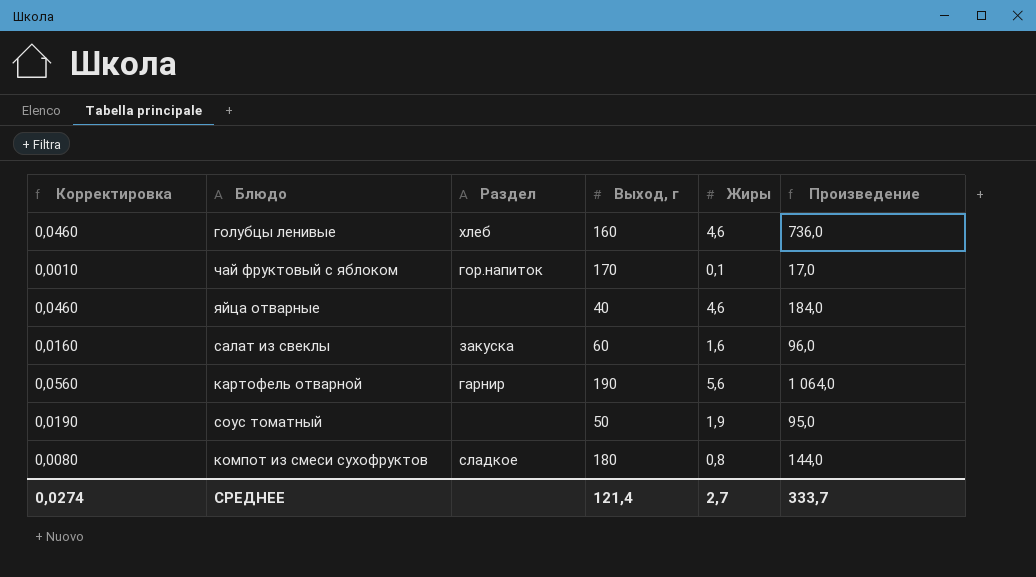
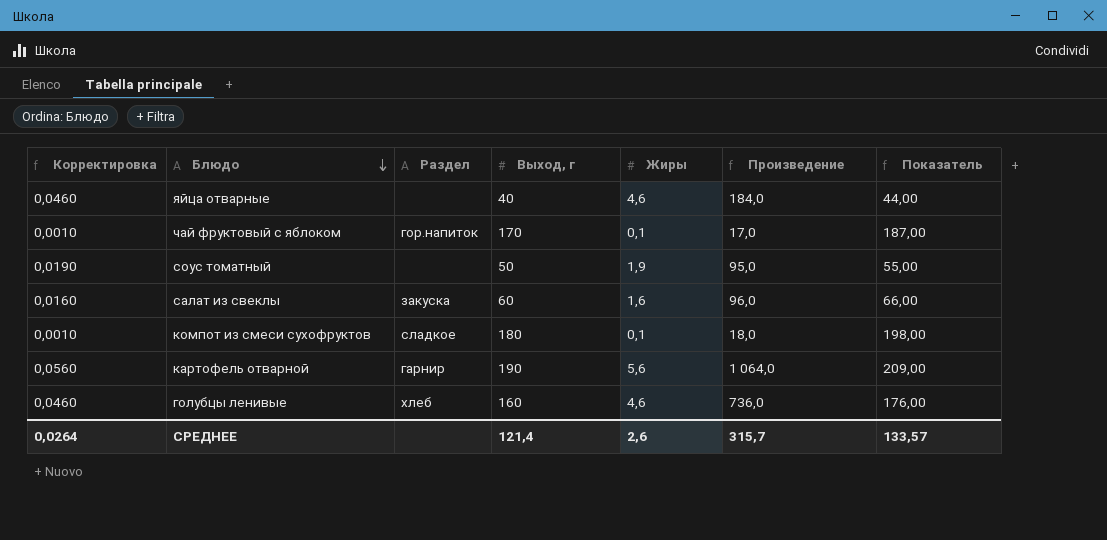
row order: none -> Блюдо descending
column Показатель | formula: none -> [Выход, г] * 1,1
компот из смеси сухофруктов | Корректировка: 0,0080 -> 0,0010
компот из смеси сухофруктов | Жиры: 0,8 -> 0,1
компот из смеси сухофруктов | Произведение: 144,0 -> 18,0
СРЕДНЕЕ | Корректировка: 0,0274 -> 0,0264
СРЕДНЕЕ | Жиры: 2,7 -> 2,6
СРЕДНЕЕ | Произведение: 333,7 -> 315,7

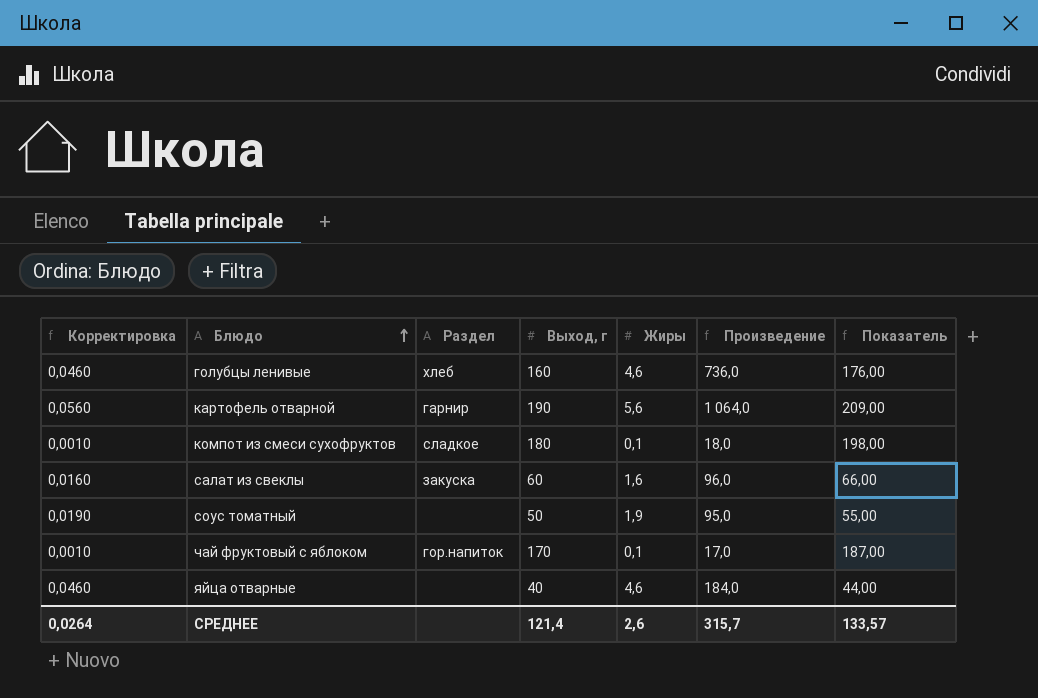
row order: Блюдо descending -> Блюдо ascending

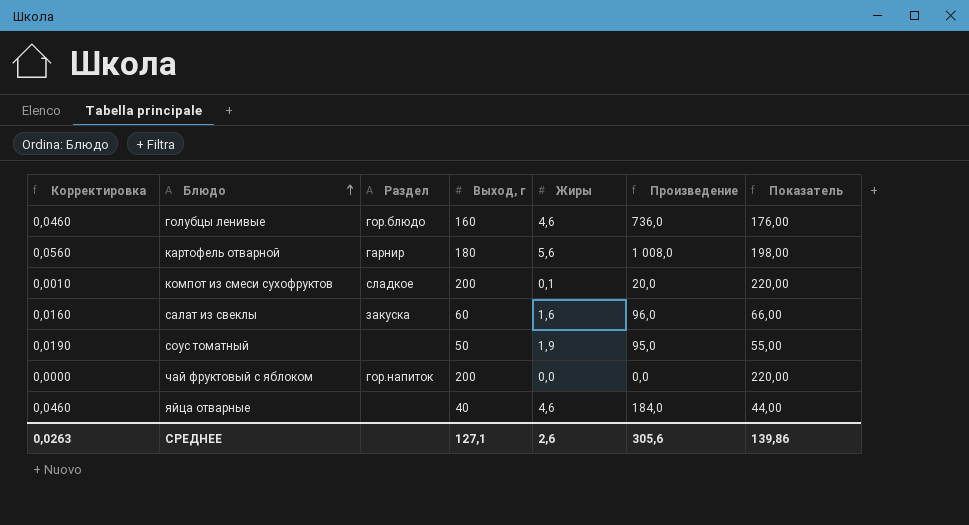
голубцы ленивые | Раздел: хлеб -> гор.блюдо
картофель отварной | Выход, г: 190 -> 180
картофель отварной | Произведение: 1 064,0 -> 1 008,0
картофель отварной | Показатель: 209,00 -> 198,00
компот из смеси сухофруктов | Выход, г: 180 -> 200
компот из смеси сухофруктов | Произведение: 18,0 -> 20,0
компот из смеси сухофруктов | Показатель: 198,00 -> 220,00
чай фруктовый с яблоком | Корректировка: 0,0010 -> 0,0000
чай фруктовый с яблоком | Выход, г: 170 -> 200
чай фруктовый с яблоком | Жиры: 0,1 -> 0,0
чай фруктовый с яблоком | Произведение: 17,0 -> 0,0
чай фруктовый с яблоком | Показатель: 187,00 -> 220,00
СРЕДНЕЕ | Корректировка: 0,0264 -> 0,0263
СРЕДНЕЕ | Выход, г: 121,4 -> 127,1
СРЕДНЕЕ | Произведение: 315,7 -> 305,6
СРЕДНЕЕ | Показатель: 133,57 -> 139,86

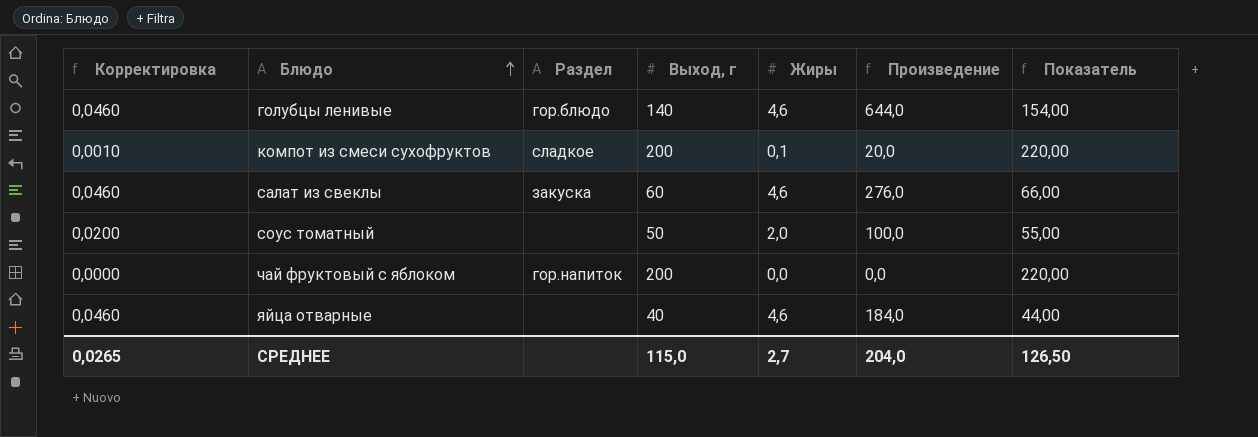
row картофель отварной: 0,0560 | гарнир | 180 | 5,6 | 1 008,0 | 198,00 -> none
голубцы ленивые | Выход, г: 160 -> 140
голубцы ленивые | Произведение: 736,0 -> 644,0
голубцы ленивые | Показатель: 176,00 -> 154,00
салат из свеклы | Корректировка: 0,0160 -> 0,0460
салат из свеклы | Жиры: 1,6 -> 4,6
салат из свеклы | Произведение: 96,0 -> 276,0
соус томатный | Корректировка: 0,0190 -> 0,0200
соус томатный | Жиры: 1,9 -> 2,0
соус томатный | Произведение: 95,0 -> 100,0
СРЕДНЕЕ | Корректировка: 0,0263 -> 0,0265
СРЕДНЕЕ | Выход, г: 127,1 -> 115,0
СРЕДНЕЕ | Жиры: 2,6 -> 2,7
СРЕДНЕЕ | Произведение: 305,6 -> 204,0
СРЕДНЕЕ | Показатель: 139,86 -> 126,50

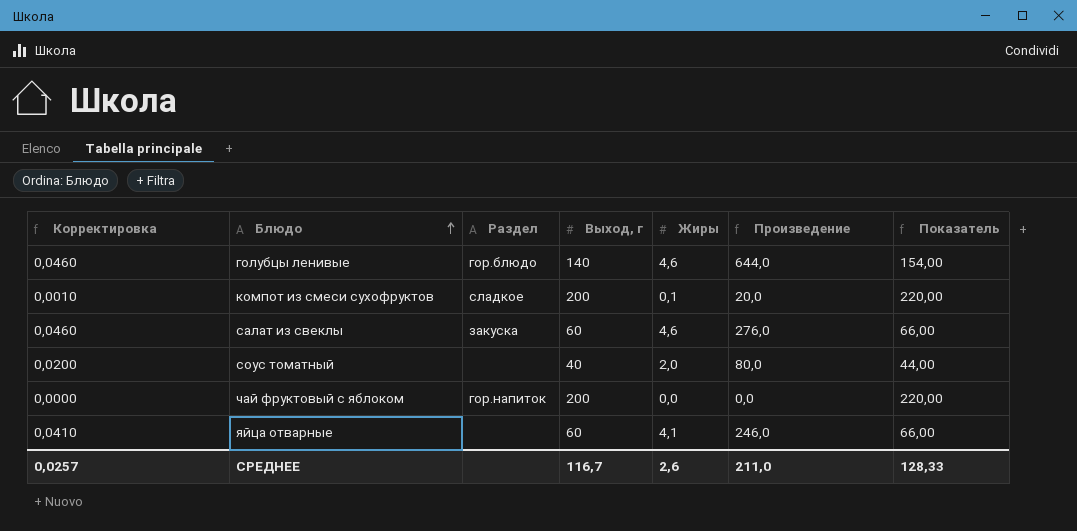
соус томатный | Выход, г: 50 -> 40
соус томатный | Произведение: 100,0 -> 80,0
соус томатный | Показатель: 55,00 -> 44,00
яйца отварные | Корректировка: 0,0460 -> 0,0410
яйца отварные | Выход, г: 40 -> 60
яйца отварные | Жиры: 4,6 -> 4,1
яйца отварные | Произведение: 184,0 -> 246,0
яйца отварные | Показатель: 44,00 -> 66,00
СРЕДНЕЕ | Корректировка: 0,0265 -> 0,0257
СРЕДНЕЕ | Выход, г: 115,0 -> 116,7
СРЕДНЕЕ | Жиры: 2,7 -> 2,6
СРЕДНЕЕ | Произведение: 204,0 -> 211,0
СРЕДНЕЕ | Показатель: 126,50 -> 128,33

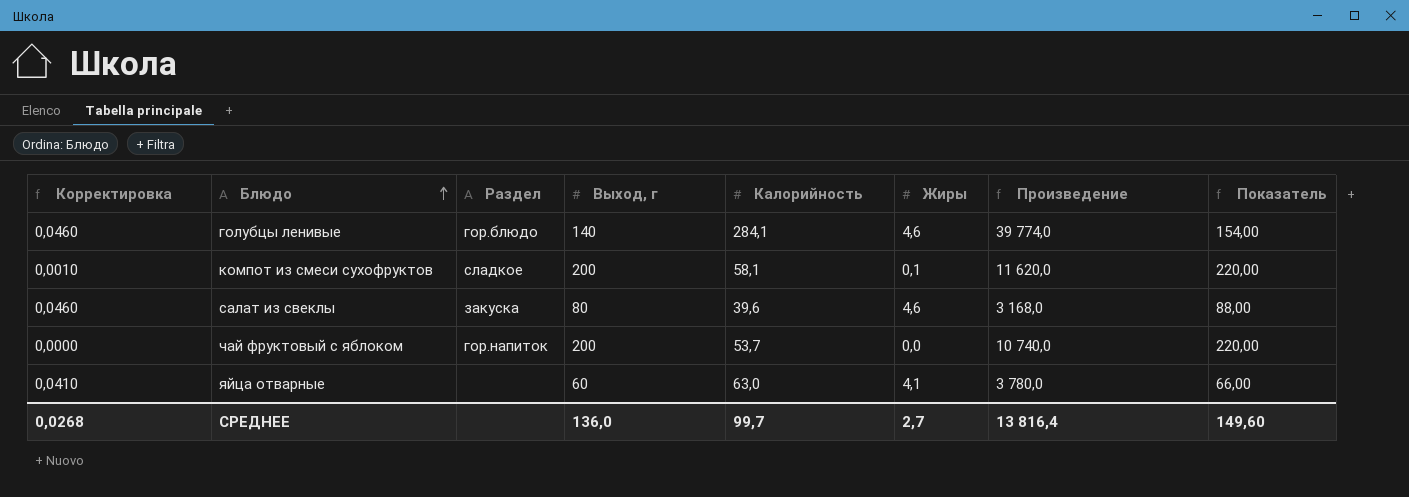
column Калорийность | position: none -> 5
column Произведение | formula: [Выход, г] * [Жиры] -> [Выход, г] * [Калорийность]
row соус томатный: 0,0200 | none | 40 | 2,0 | 80,0 | 44,00 -> none
салат из свеклы | Выход, г: 60 -> 80
салат из свеклы | Показатель: 66,00 -> 88,00
СРЕДНЕЕ | Корректировка: 0,0257 -> 0,0268
СРЕДНЕЕ | Выход, г: 116,7 -> 136,0
СРЕДНЕЕ | Жиры: 2,6 -> 2,7
СРЕДНЕЕ | Произведение: 211,0 -> 13 816,4
СРЕДНЕЕ | Показатель: 128,33 -> 149,60

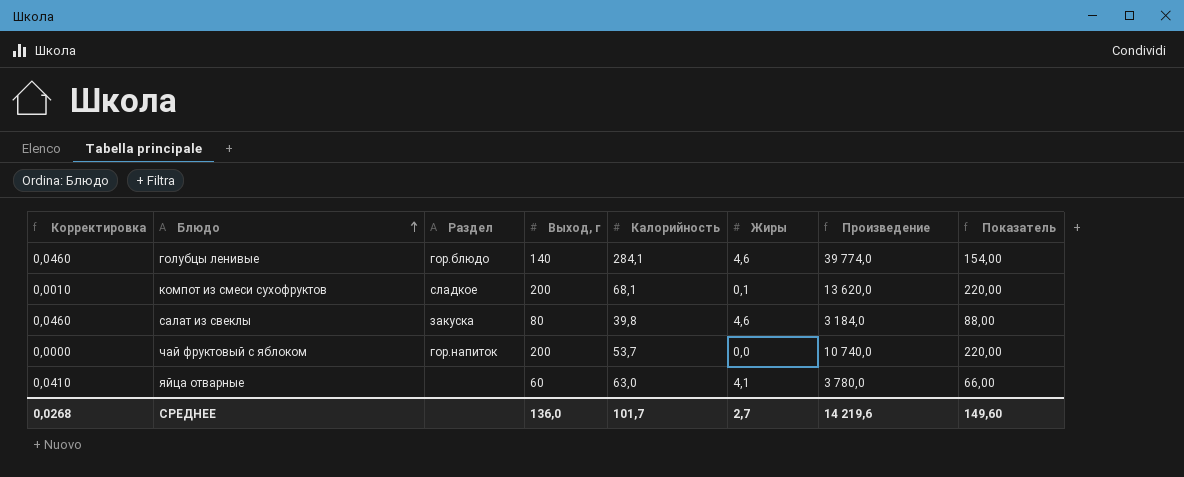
компот из смеси сухофруктов | Калорийность: 58,1 -> 68,1
компот из смеси сухофруктов | Произведение: 11 620,0 -> 13 620,0
салат из свеклы | Калорийность: 39,6 -> 39,8
салат из свеклы | Произведение: 3 168,0 -> 3 184,0
СРЕДНЕЕ | Калорийность: 99,7 -> 101,7
СРЕДНЕЕ | Произведение: 13 816,4 -> 14 219,6

